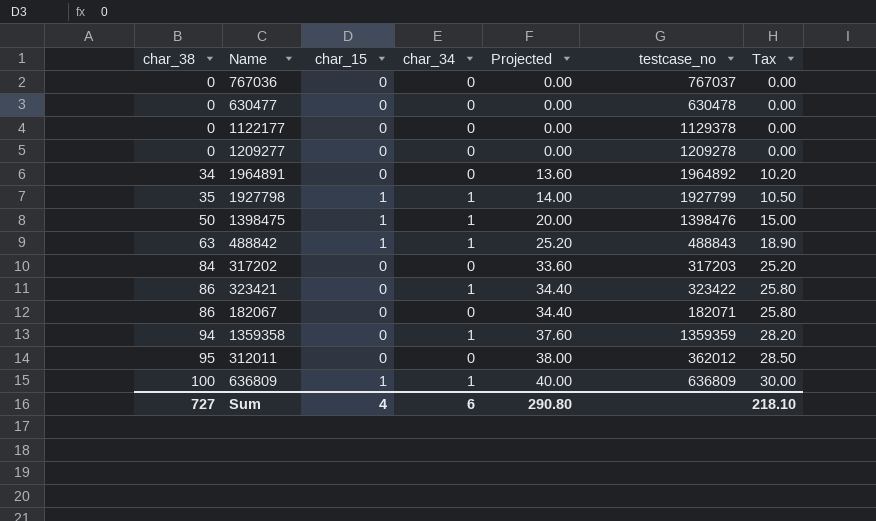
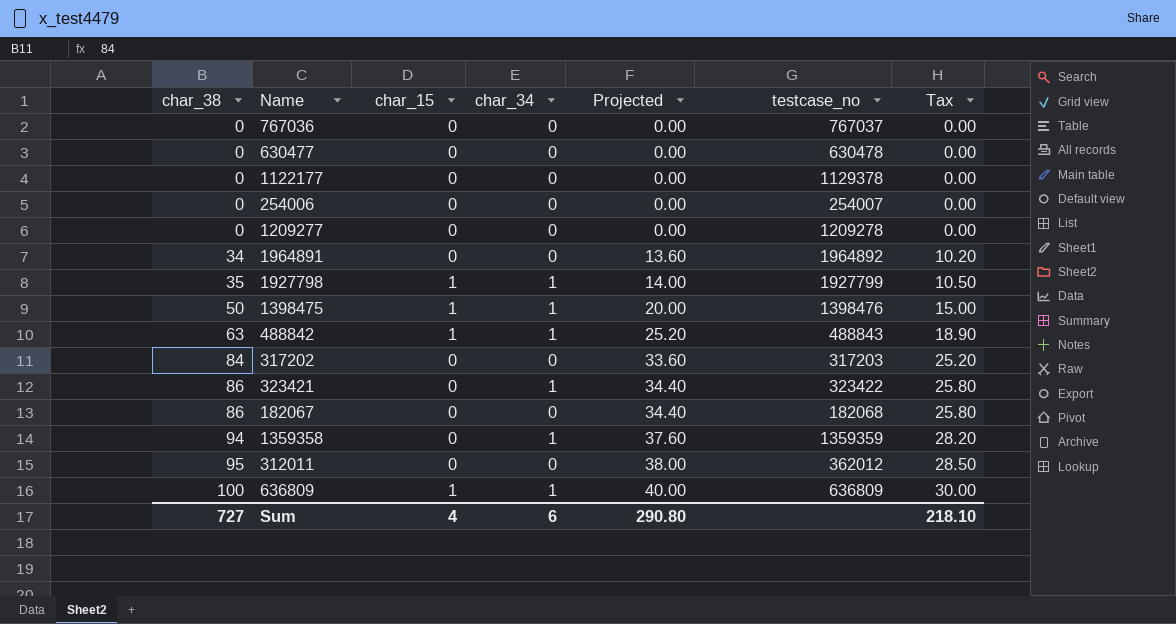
row 254006: none -> 0 | 0 | 0 | 0.00 | 254007 | 0.00
182067 | testcase_no: 182071 -> 182068

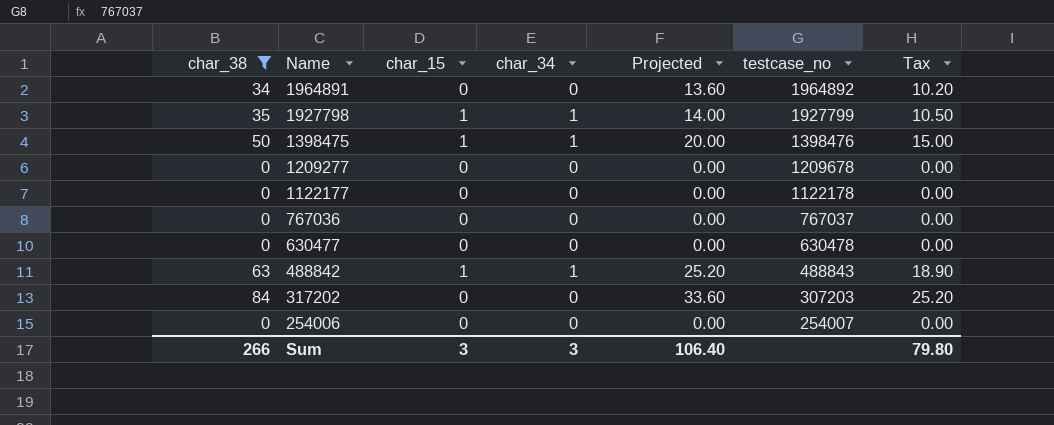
filter: none -> char_38 <= 84
row order: char_38 ascending -> Name descending
1209277 | testcase_no: 1209278 -> 1209678
1122177 | testcase_no: 1129378 -> 1122178
317202 | testcase_no: 317203 -> 307203
Sum | char_38: 727 -> 266
Sum | char_15: 4 -> 3
Sum | char_34: 6 -> 3
Sum | Projected: 290.80 -> 106.40
Sum | Tax: 218.10 -> 79.80

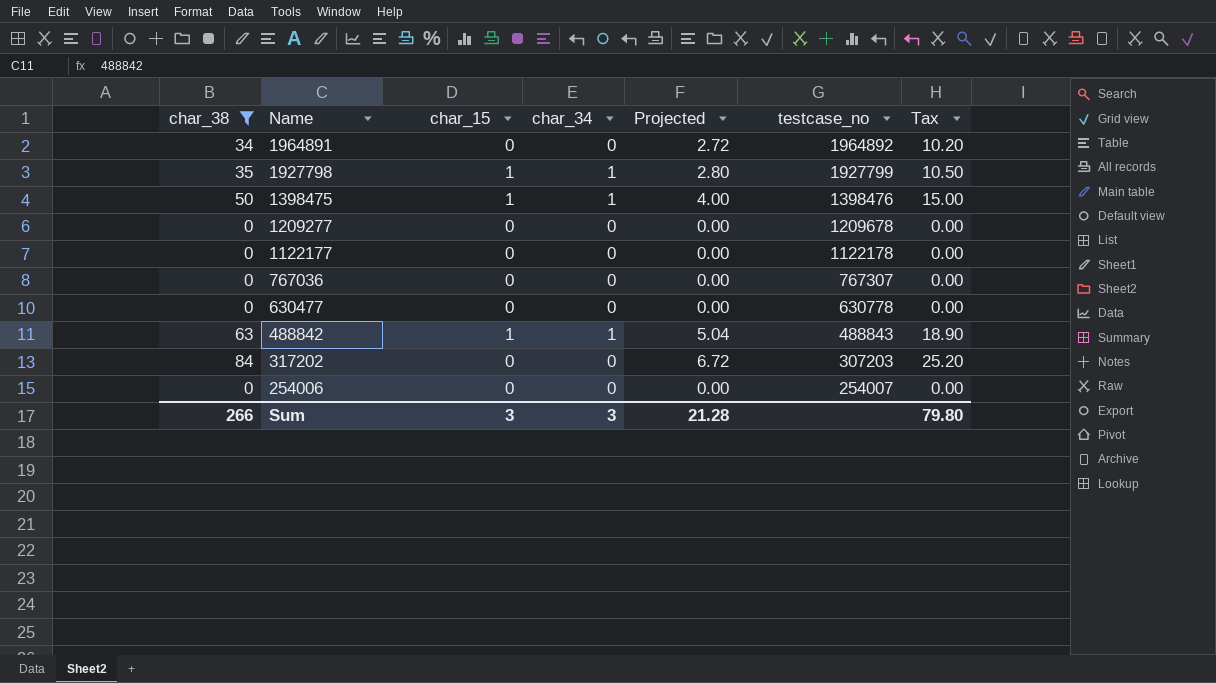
column Projected | formula: [char_38] * 0.4 -> [char_38] * 0.08
767036 | testcase_no: 767037 -> 767307
630477 | testcase_no: 630478 -> 630778
Sum | Projected: 106.40 -> 21.28

